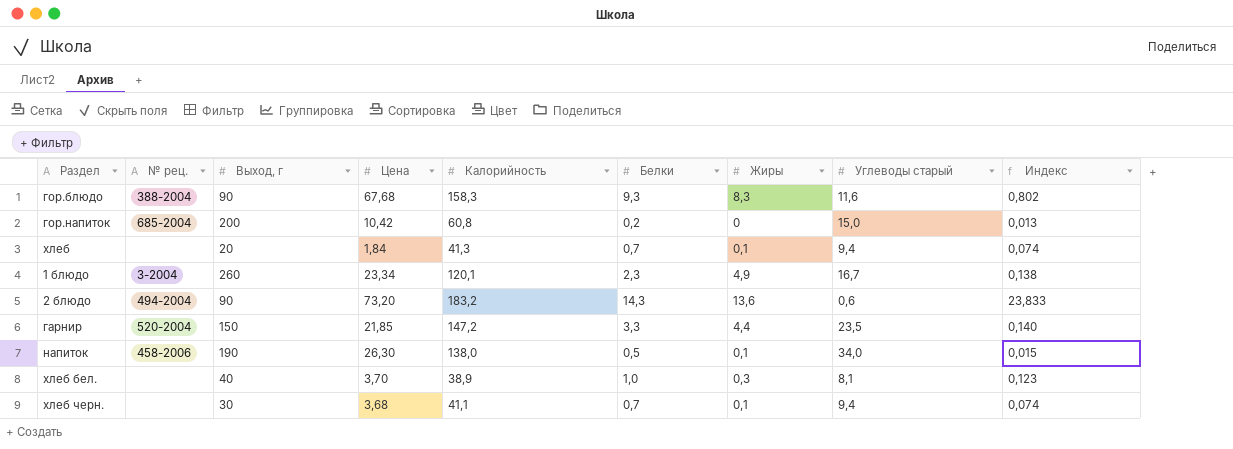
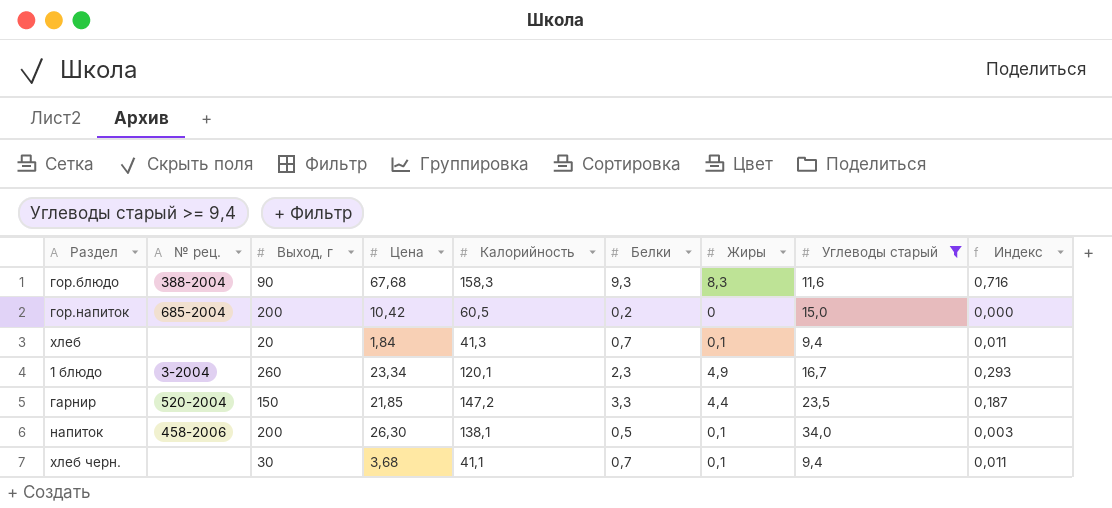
filter: none -> Углеводы старый >= 9,4
column Индекс | formula: [Белки] / [Углеводы старый] -> [Жиры] / [Углеводы старый]
гор.напиток | Калорийность: 60,8 -> 60,5
напиток | Выход, г: 190 -> 200
напиток | Калорийность: 138,0 -> 138,1

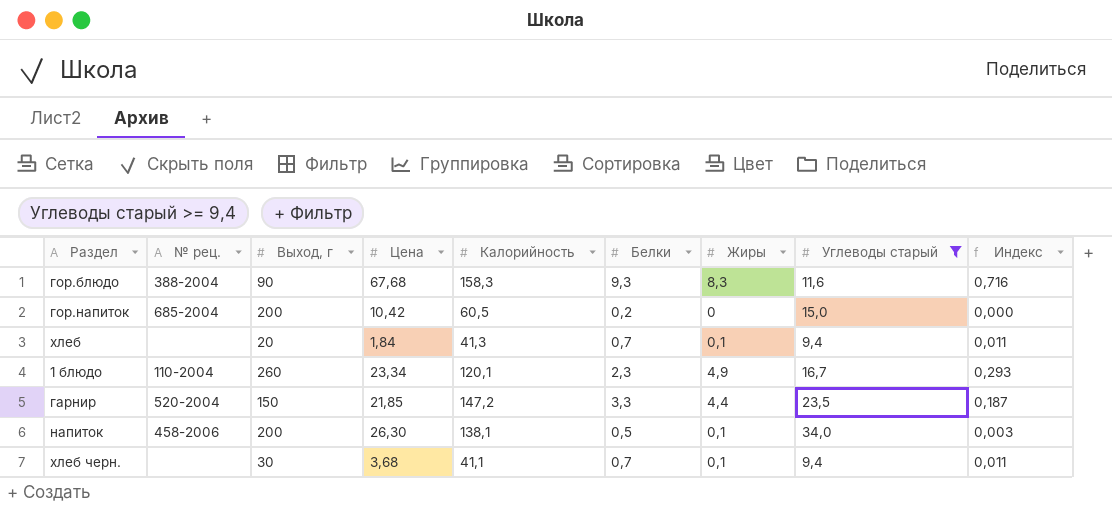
1 блюдо | № рец.: 3-2004 -> 110-2004

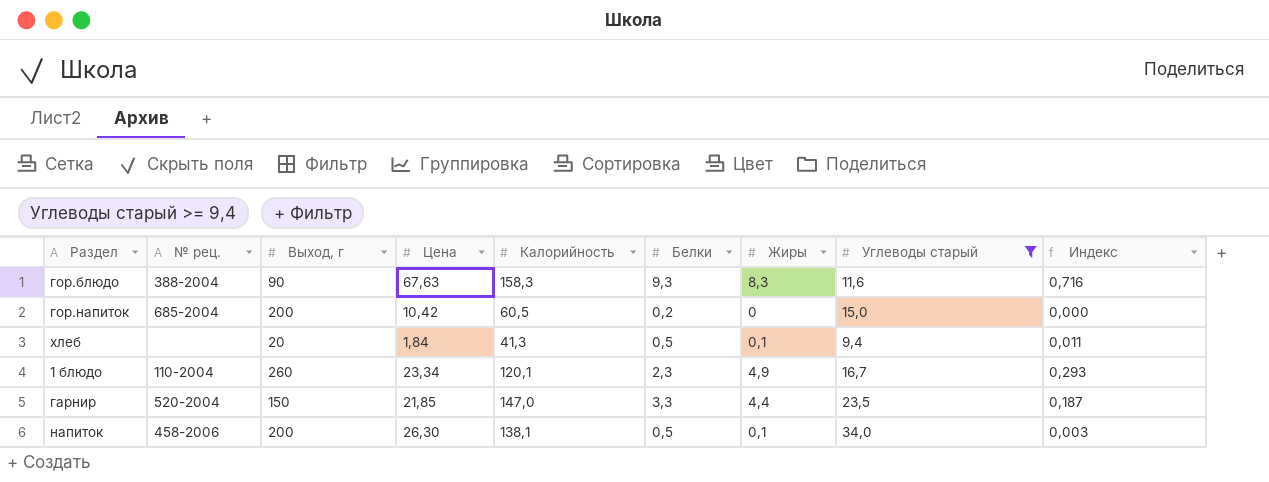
row хлеб черн.: none | 30 | 3,68 | 41,1 | 0,7 | 0,1 | 9,4 | 0,011 -> none
гор.блюдо | Цена: 67,68 -> 67,63
хлеб | Белки: 0,7 -> 0,5
гарнир | Калорийность: 147,2 -> 147,0

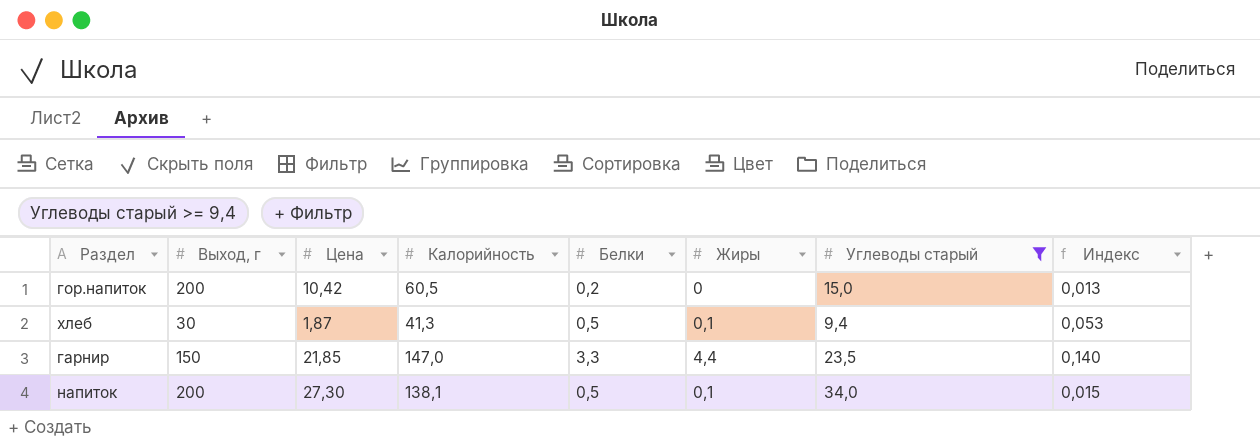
column № рец. | position: 2 -> none
column Индекс | formula: [Жиры] / [Углеводы старый] -> [Белки] / [Углеводы старый]
row гор.блюдо: 388-2004 | 90 | 67,63 | 158,3 | 9,3 | 8,3 | 11,6 | 0,716 -> none
row 1 блюдо: 110-2004 | 260 | 23,34 | 120,1 | 2,3 | 4,9 | 16,7 | 0,293 -> none
хлеб | Выход, г: 20 -> 30
хлеб | Цена: 1,84 -> 1,87
напиток | Цена: 26,30 -> 27,30

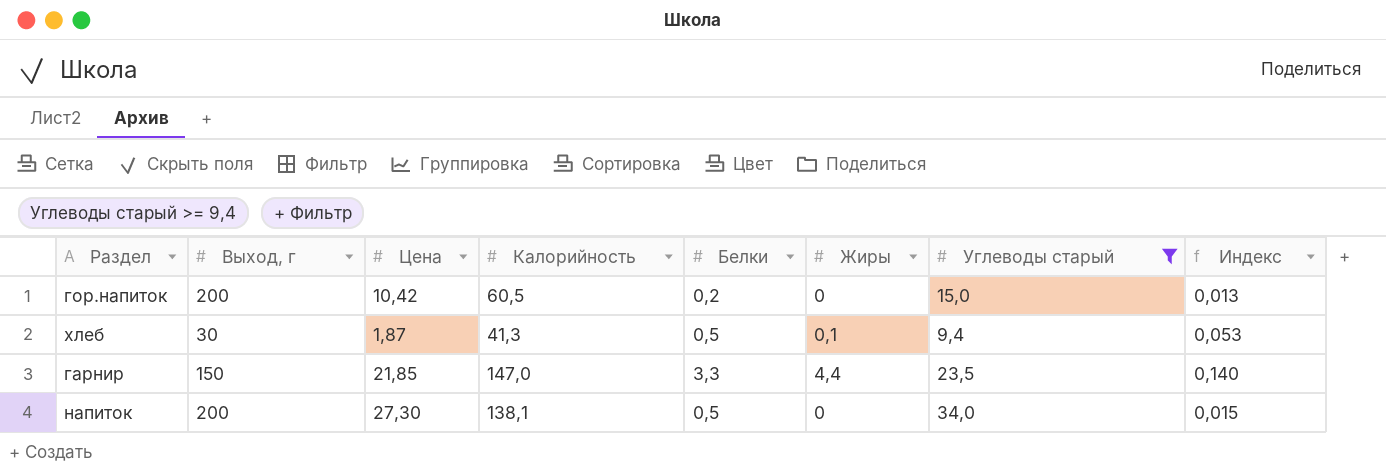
напиток | Жиры: 0,1 -> 0

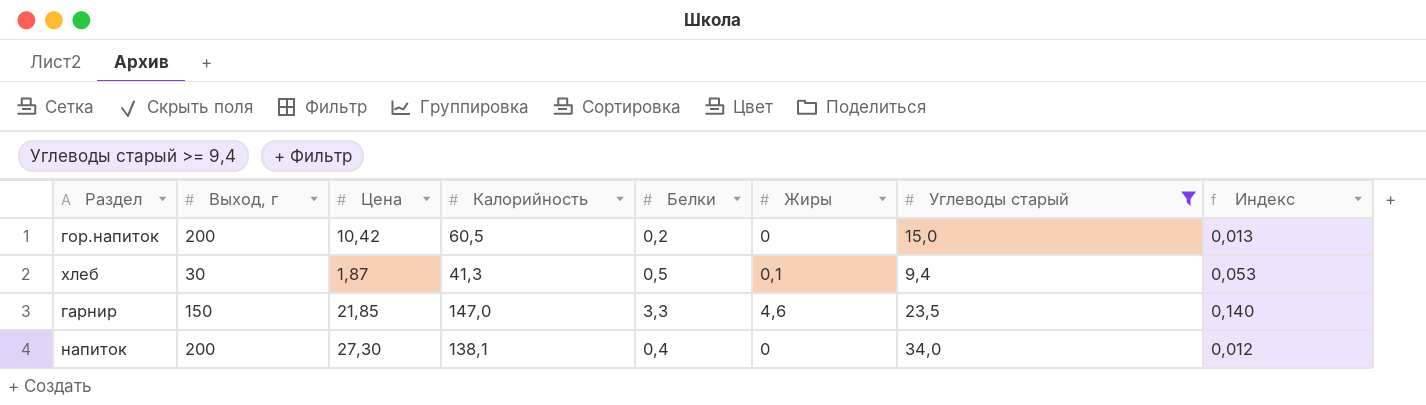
гарнир | Жиры: 4,4 -> 4,6
напиток | Белки: 0,5 -> 0,4
напиток | Индекс: 0,015 -> 0,012

